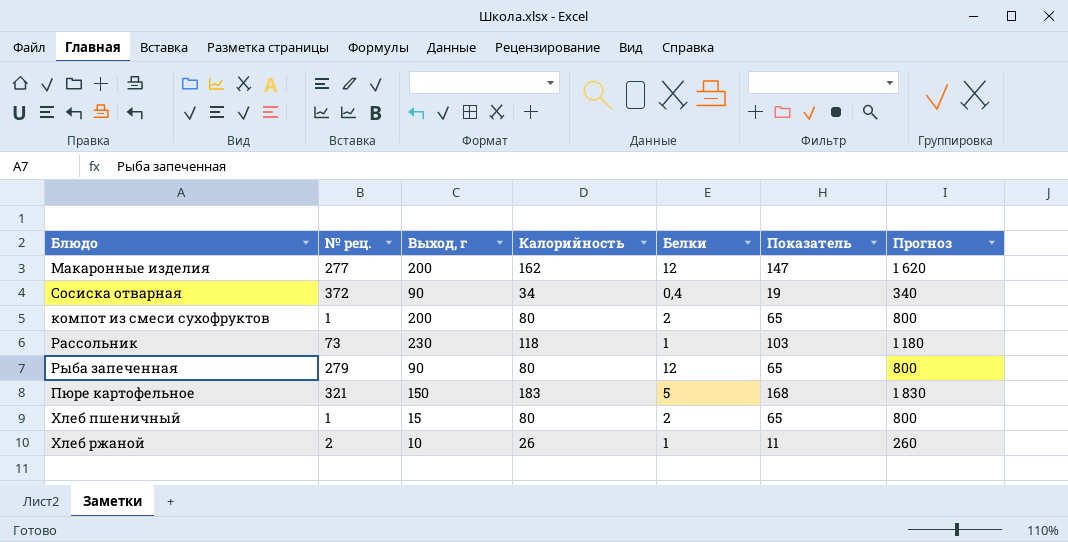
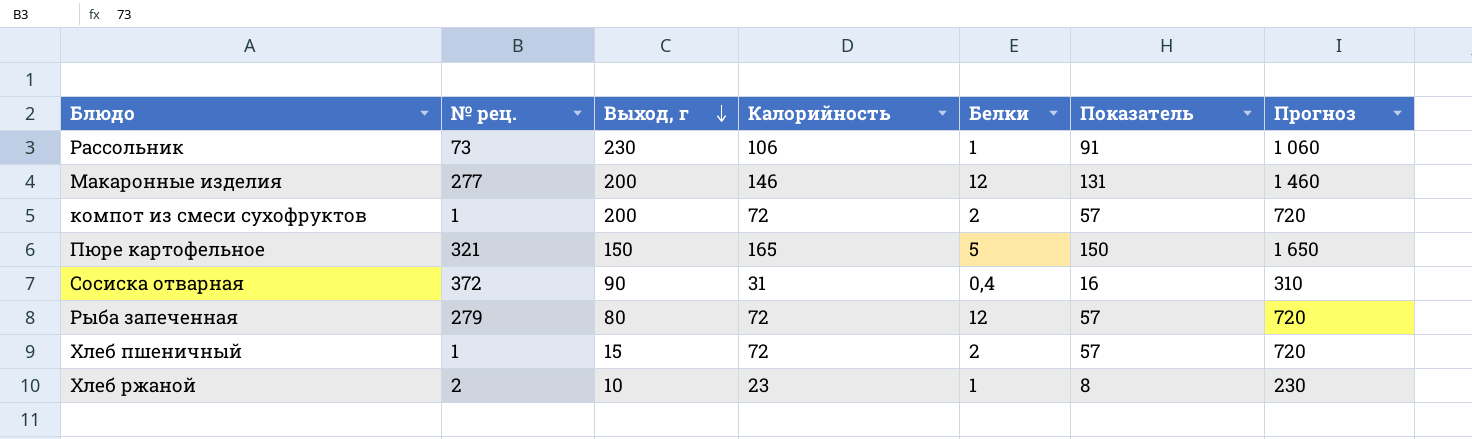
row order: none -> Выход, г descending
Рассольник | Калорийность: 118 -> 106
Рассольник | Показатель: 103 -> 91
Рассольник | Прогноз: 1 180 -> 1 060
Макаронные изделия | Калорийность: 162 -> 146
Макаронные изделия | Показатель: 147 -> 131
Макаронные изделия | Прогноз: 1 620 -> 1 460
компот из смеси сухофруктов | Калорийность: 80 -> 72
компот из смеси сухофруктов | Показатель: 65 -> 57
компот из смеси сухофруктов | Прогноз: 800 -> 720
Пюре картофельное | Калорийность: 183 -> 165
Пюре картофельное | Показатель: 168 -> 150
Пюре картофельное | Прогноз: 1 830 -> 1 650
Сосиска отварная | Калорийность: 34 -> 31
Сосиска отварная | Показатель: 19 -> 16
Сосиска отварная | Прогноз: 340 -> 310
Рыба запеченная | Выход, г: 90 -> 80
Рыба запеченная | Калорийность: 80 -> 72
Рыба запеченная | Показатель: 65 -> 57
Рыба запеченная | Прогноз: 800 -> 720
Хлеб пшеничный | Калорийность: 80 -> 72
Хлеб пшеничный | Показатель: 65 -> 57
Хлеб пшеничный | Прогноз: 800 -> 720
Хлеб ржаной | Калорийность: 26 -> 23
Хлеб ржаной | Показатель: 11 -> 8
Хлеб ржаной | Прогноз: 260 -> 230

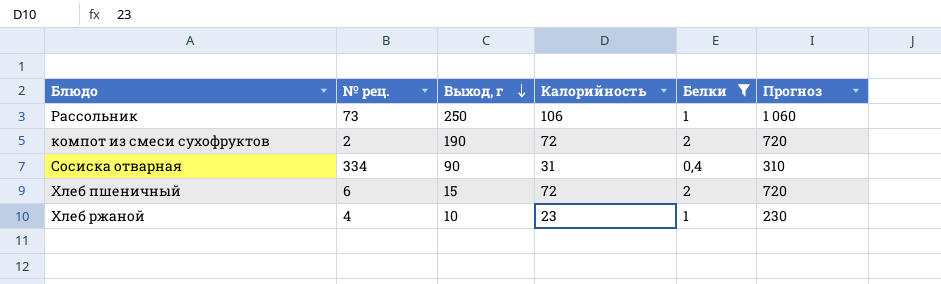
filter: none -> Белки <= 2
column Показатель | formula: [Калорийность] - 15 -> none
Рассольник | Выход, г: 230 -> 250
компот из смеси сухофруктов | № рец.: 1 -> 2
компот из смеси сухофруктов | Выход, г: 200 -> 190
Сосиска отварная | № рец.: 372 -> 334
Хлеб пшеничный | № рец.: 1 -> 6
Хлеб ржаной | № рец.: 2 -> 4

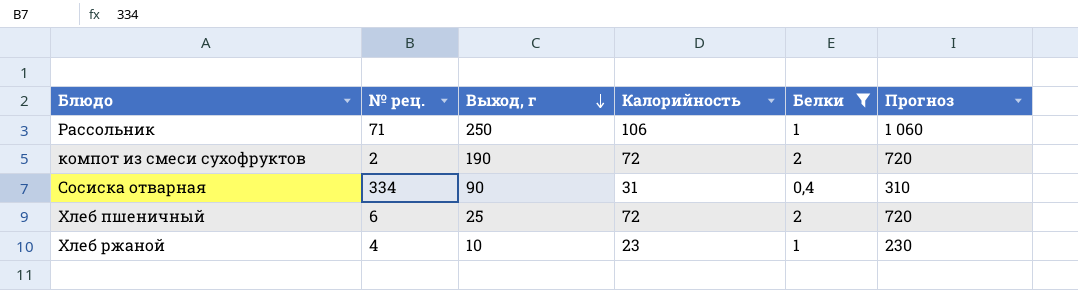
Рассольник | № рец.: 73 -> 71
Хлеб пшеничный | Выход, г: 15 -> 25

